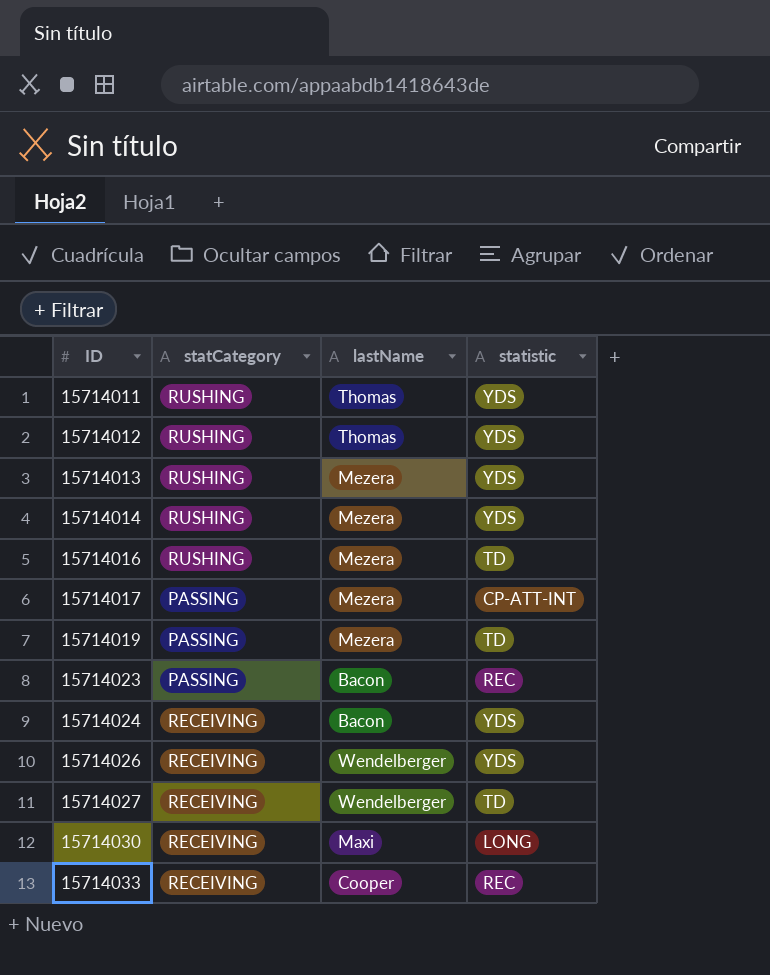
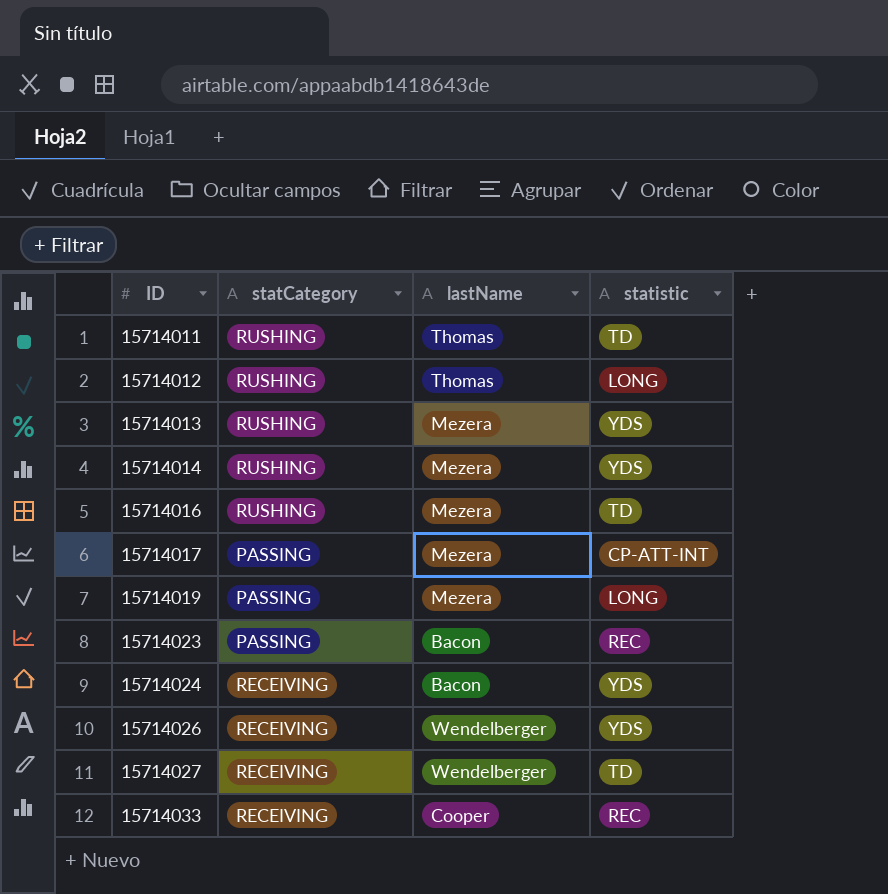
row 15714030: RECEIVING | Maxi | LONG -> none
15714011 | statistic: YDS -> TD
15714012 | statistic: YDS -> LONG
15714019 | statistic: TD -> LONG

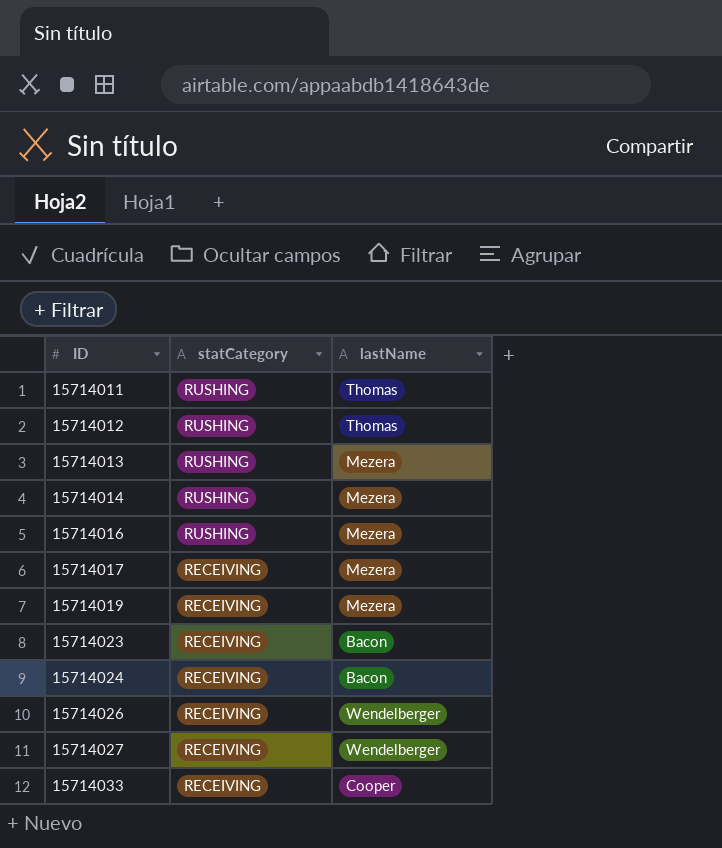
column statistic | position: 4 -> none
15714017 | statCategory: PASSING -> RECEIVING
15714019 | statCategory: PASSING -> RECEIVING
15714023 | statCategory: PASSING -> RECEIVING

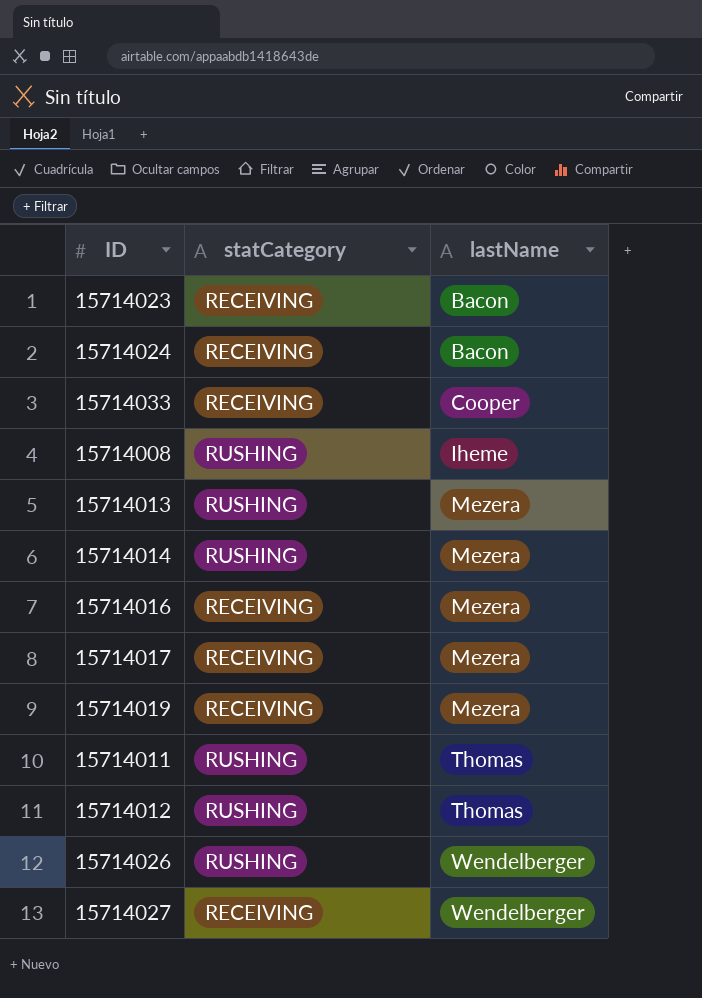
row order: ID ascending -> lastName ascending
row 15714008: none -> RUSHING | Iheme
15714016 | statCategory: RUSHING -> RECEIVING
15714026 | statCategory: RECEIVING -> RUSHING

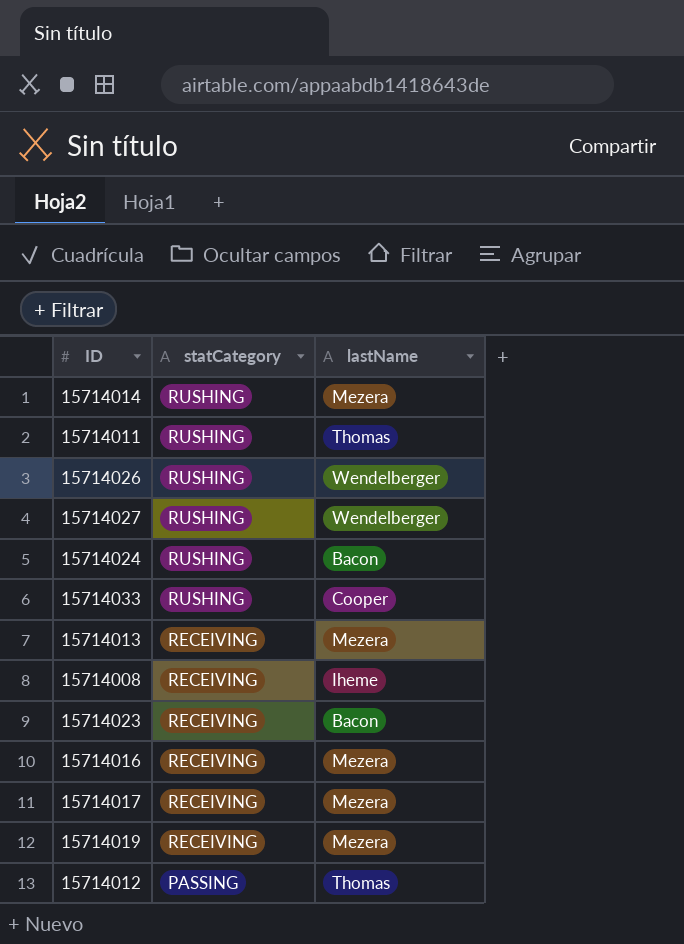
row order: lastName ascending -> statCategory descending
15714027 | statCategory: RECEIVING -> RUSHING
15714024 | statCategory: RECEIVING -> RUSHING
15714033 | statCategory: RECEIVING -> RUSHING
15714013 | statCategory: RUSHING -> RECEIVING
15714008 | statCategory: RUSHING -> RECEIVING
15714012 | statCategory: RUSHING -> PASSING

